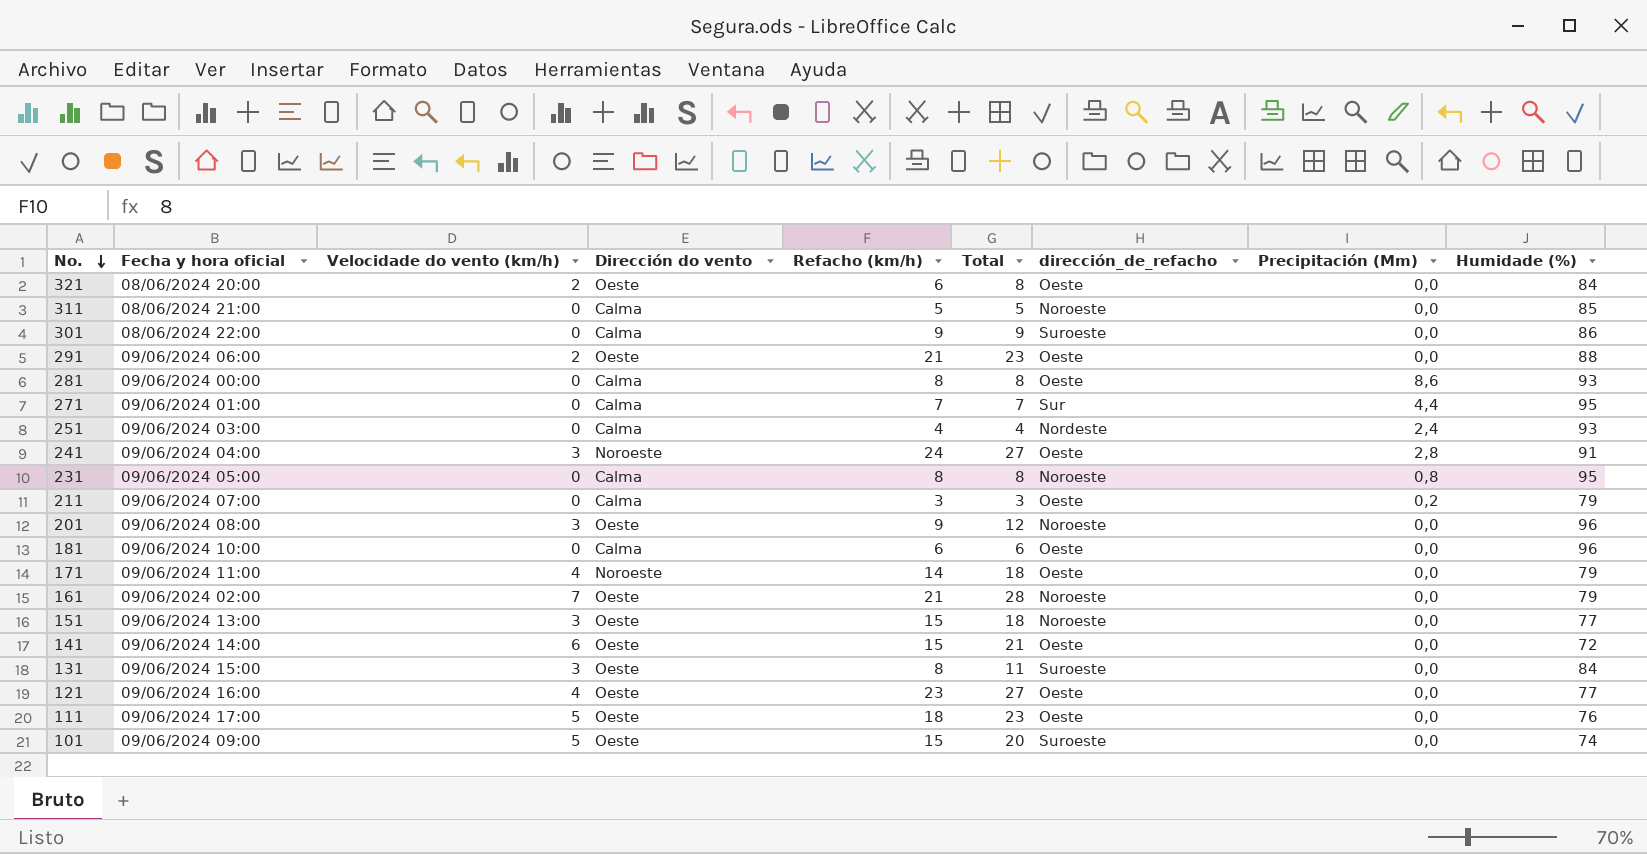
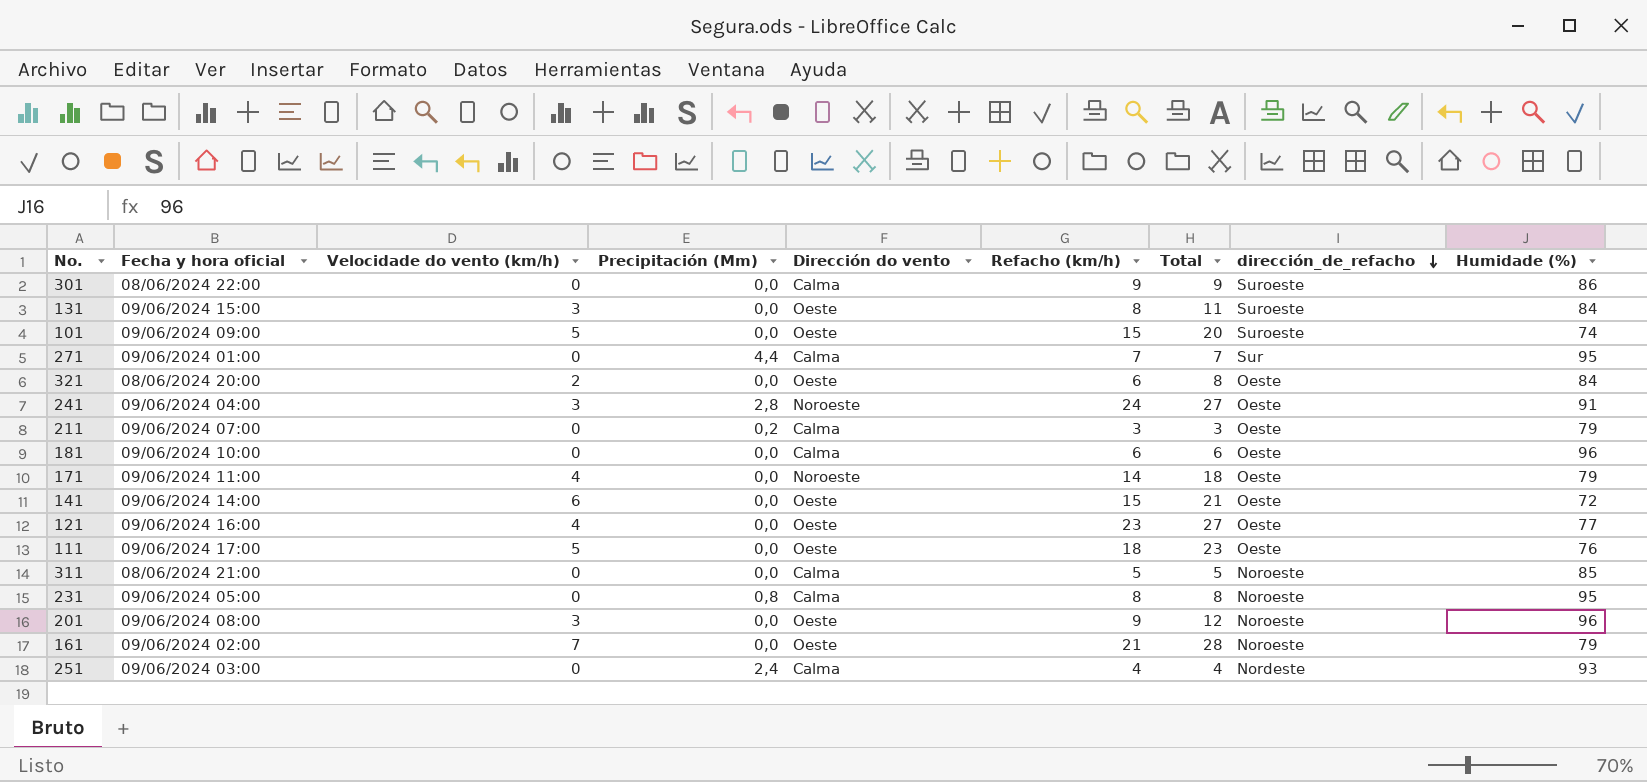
row order: No. descending -> dirección_de_refacho descending
column Precipitación (Mm) | position: 8 -> 4
row 291: 09/06/2024 06:00 | 2 | Oeste | 21 | 23 | Oeste | 0,0 | 88 -> none
row 281: 09/06/2024 00:00 | 0 | Calma | 8 | 8 | Oeste | 8,6 | 93 -> none
row 151: 09/06/2024 13:00 | 3 | Oeste | 15 | 18 | Noroeste | 0,0 | 77 -> none

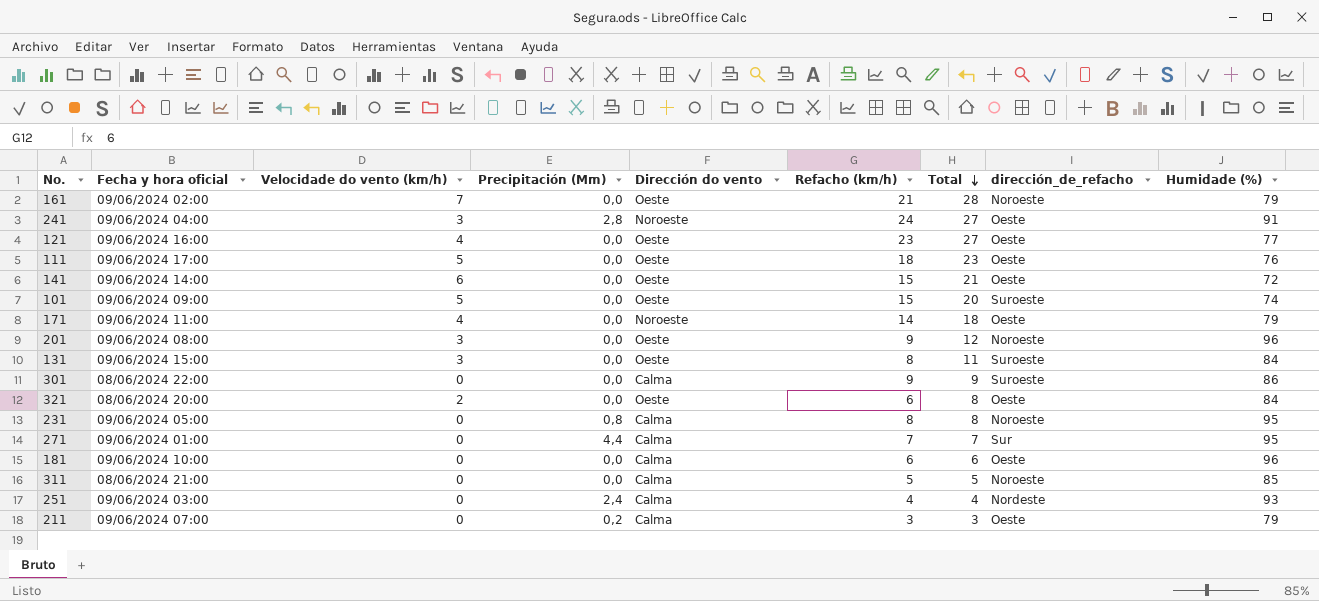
row order: dirección_de_refacho descending -> Total descending

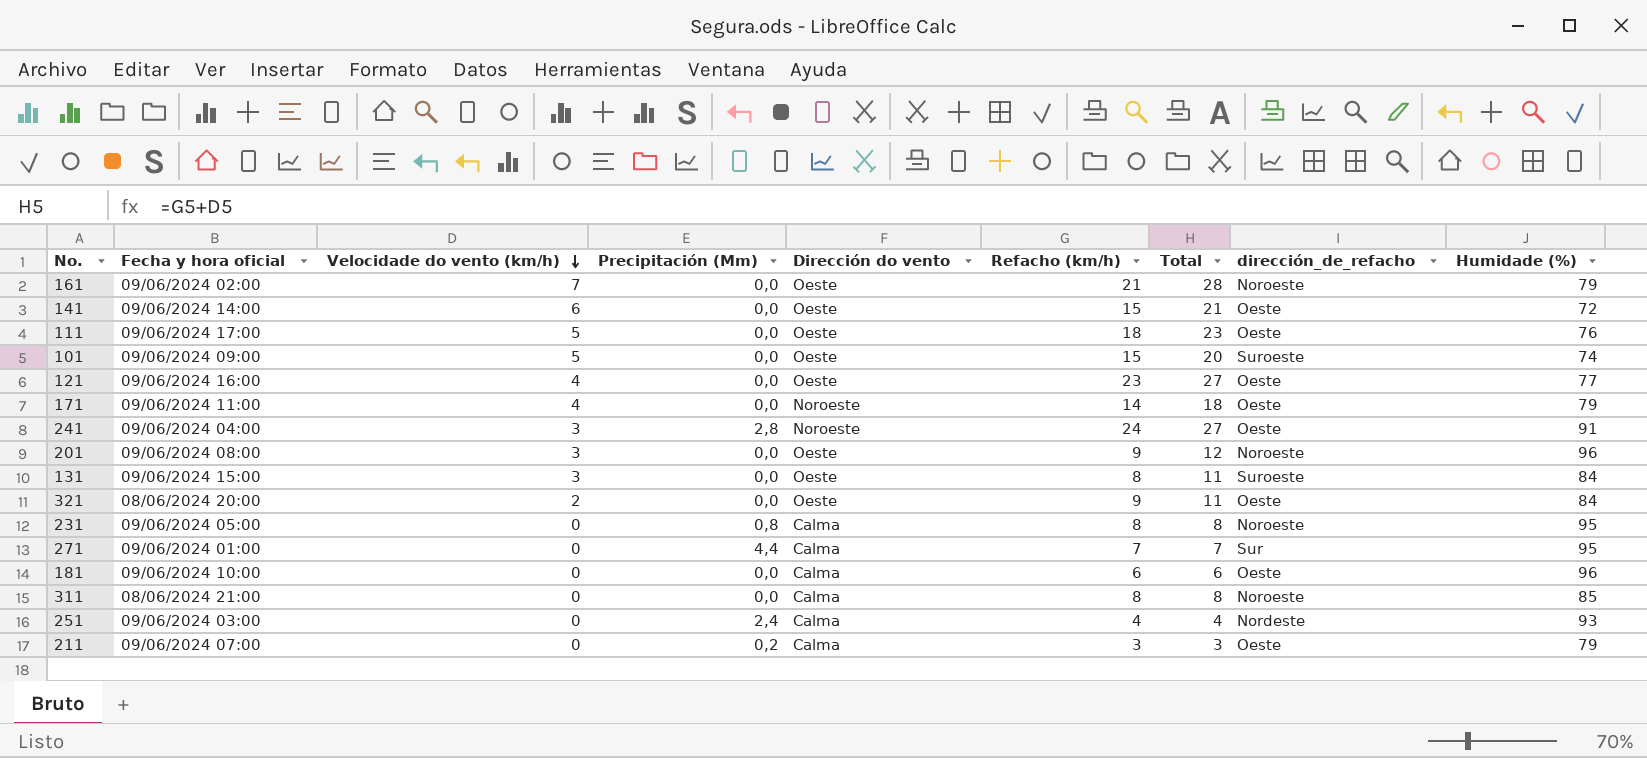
row order: Total descending -> Velocidade do vento (km/h) descending
row 301: 08/06/2024 22:00 | 0 | 0,0 | Calma | 9 | 9 | Suroeste | 86 -> none
321 | Refacho (km/h): 6 -> 9
321 | Total: 8 -> 11
311 | Refacho (km/h): 5 -> 8
311 | Total: 5 -> 8

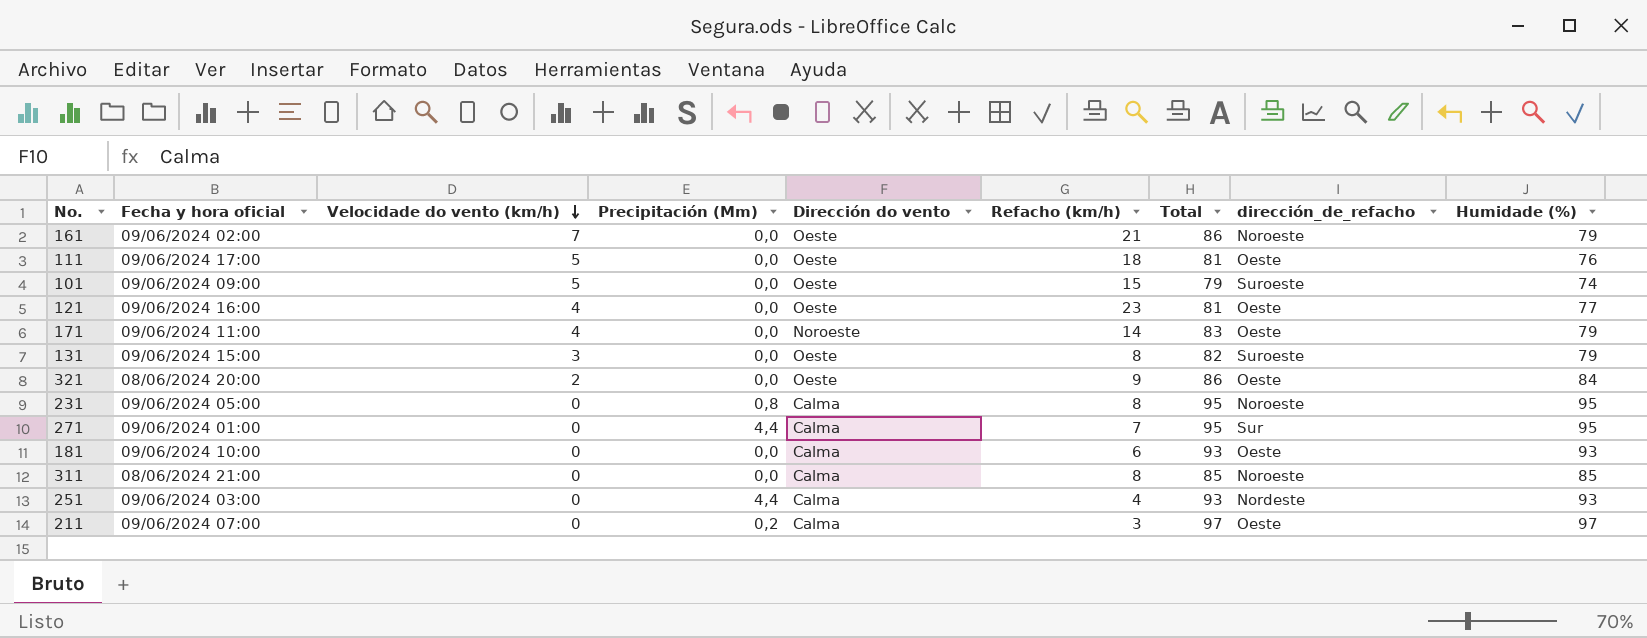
column Total | formula: [Velocidade do vento (km/h)] + [Refacho (km/h)] -> [Velocidade do vento (km/h)] + [Humidade (%)]
row 141: 09/06/2024 14:00 | 6 | 0,0 | Oeste | 15 | 21 | Oeste | 72 -> none
row 241: 09/06/2024 04:00 | 3 | 2,8 | Noroeste | 24 | 27 | Oeste | 91 -> none
row 201: 09/06/2024 08:00 | 3 | 0,0 | Oeste | 9 | 12 | Noroeste | 96 -> none
131 | Humidade (%): 84 -> 79
181 | Humidade (%): 96 -> 93
251 | Precipitación (Mm): 2,4 -> 4,4
211 | Humidade (%): 79 -> 97

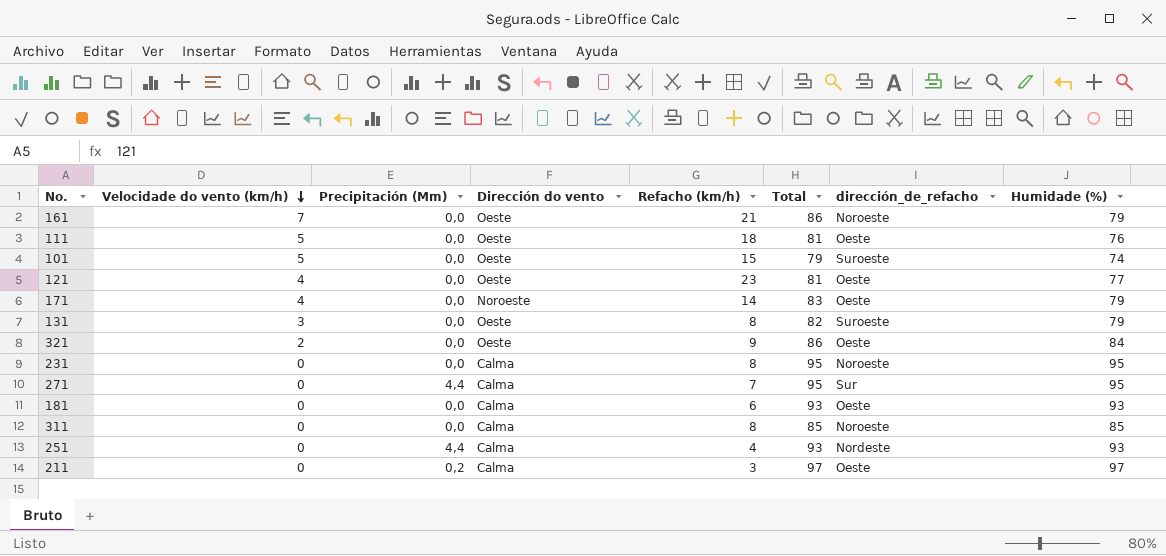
column Fecha y hora oficial | position: 2 -> none
231 | Precipitación (Mm): 0,8 -> 0,0

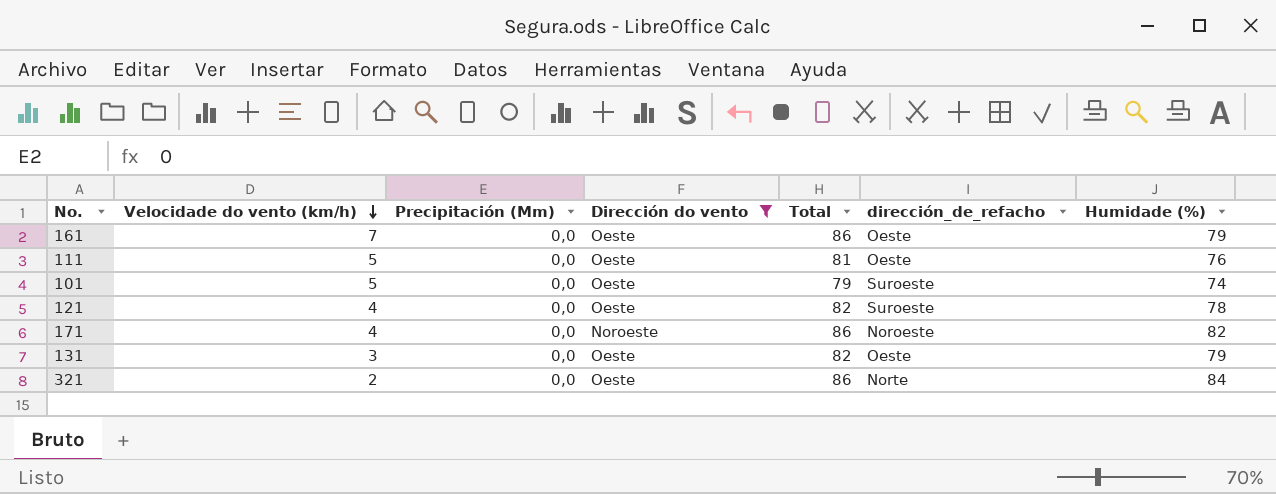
filter: none -> Dirección do vento != Calma
column Refacho (km/h) | position: 5 -> none
161 | dirección_de_refacho: Noroeste -> Oeste
121 | Total: 81 -> 82
121 | dirección_de_refacho: Oeste -> Suroeste
121 | Humidade (%): 77 -> 78
171 | Total: 83 -> 86
171 | dirección_de_refacho: Oeste -> Noroeste
171 | Humidade (%): 79 -> 82
131 | dirección_de_refacho: Suroeste -> Oeste
321 | dirección_de_refacho: Oeste -> Norte

